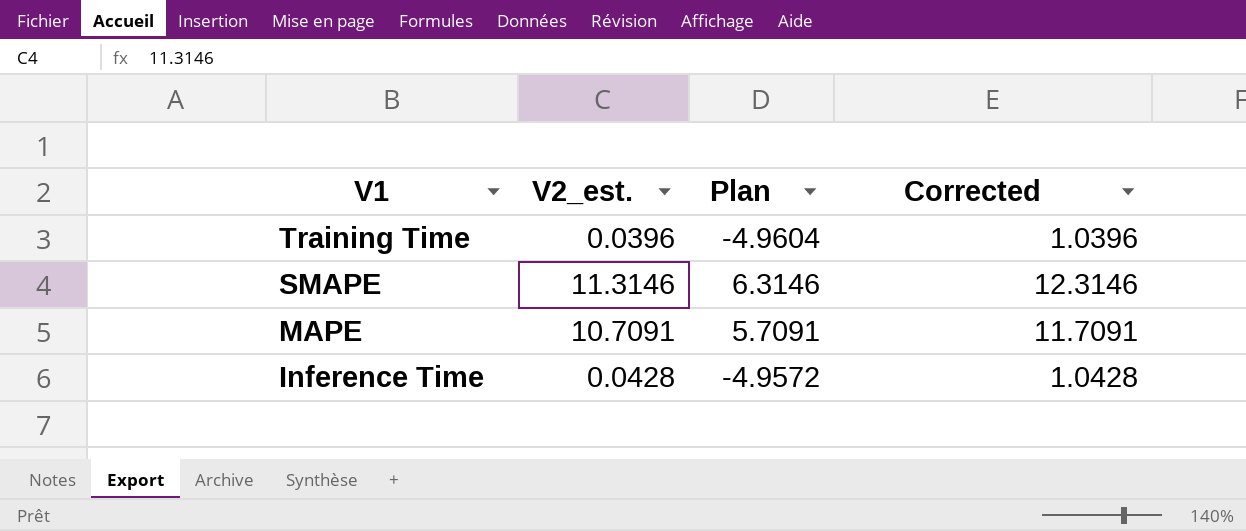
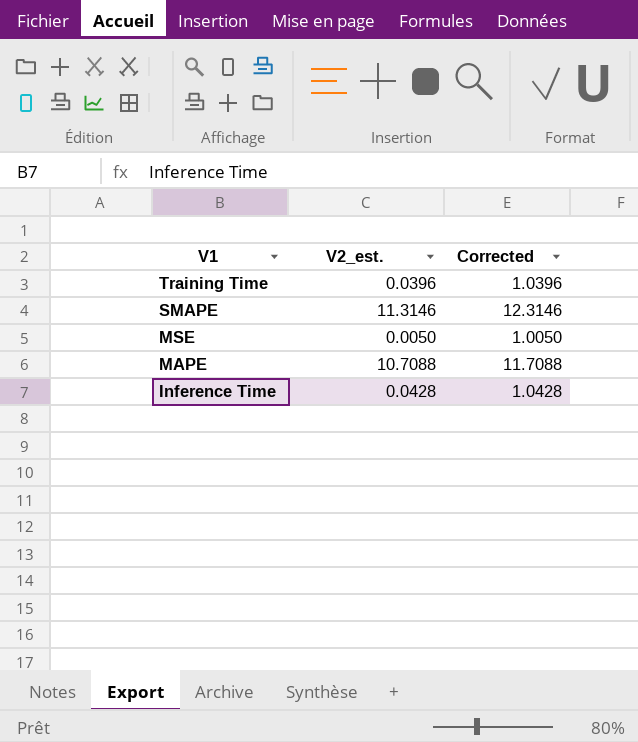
column Plan | formula: [V2_est.] - 5 -> none
row MSE: none -> 0.0050 | 1.0050
MAPE | V2_est.: 10.7091 -> 10.7088
MAPE | Corrected: 11.7091 -> 11.7088

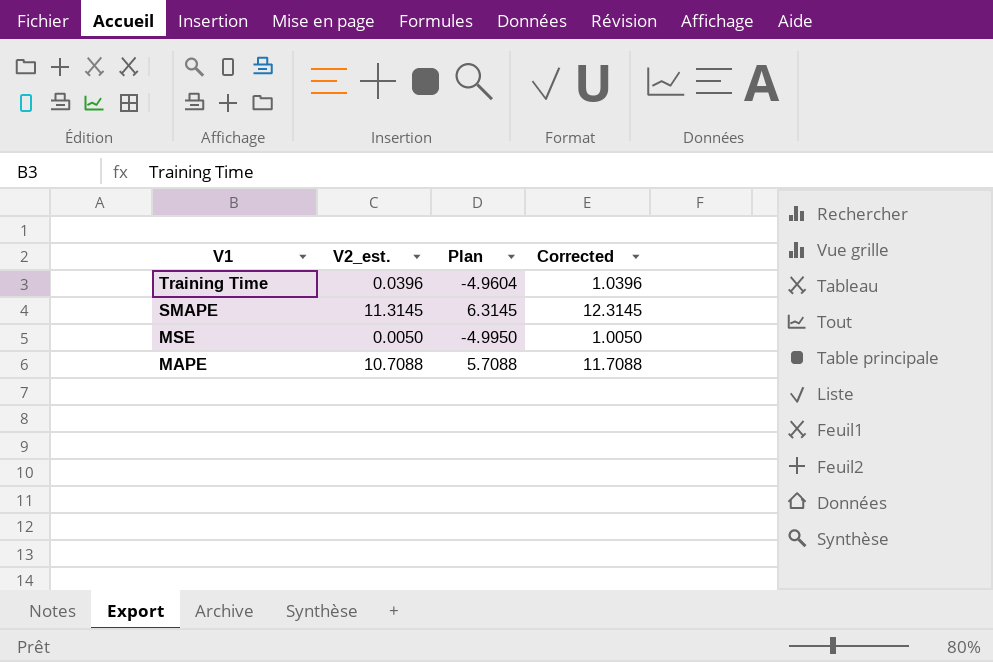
column Plan | formula: none -> [V2_est.] - 5
row Inference Time: 0.0428 | 1.0428 -> none
SMAPE | V2_est.: 11.3146 -> 11.3145
SMAPE | Corrected: 12.3146 -> 12.3145

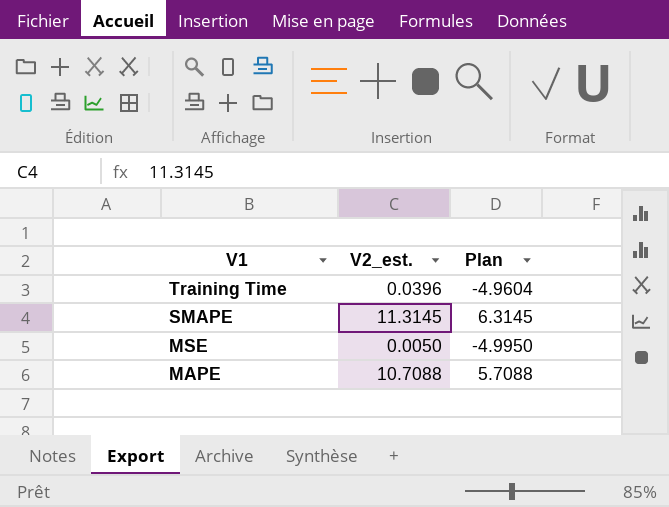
column Corrected | formula: [V2_est.] + 1 -> none

